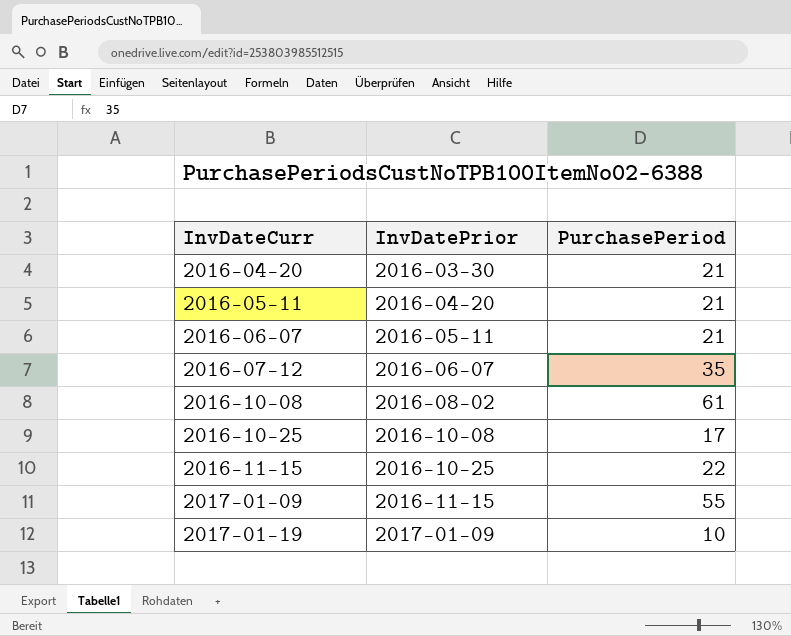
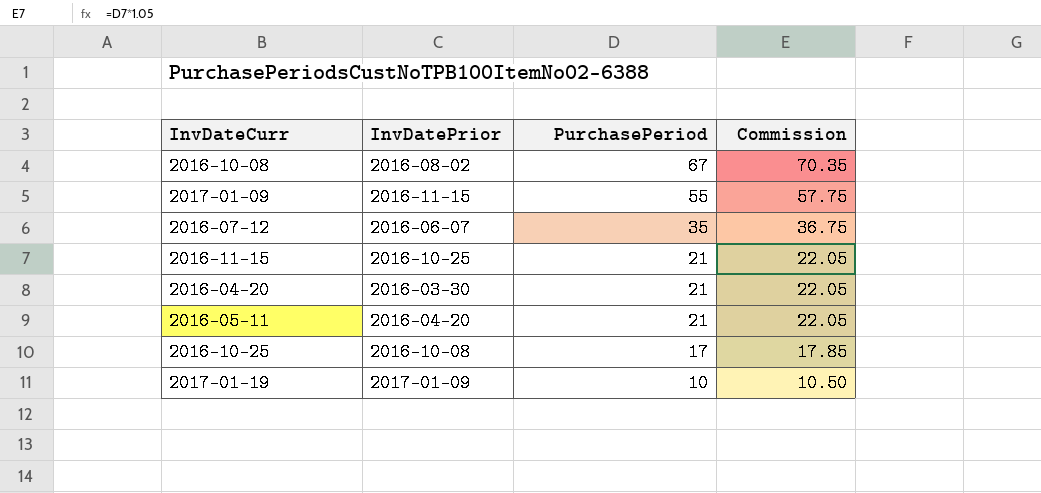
row order: InvDateCurr ascending -> PurchasePeriod descending
column Commission | formula: none -> [PurchasePeriod] * 1.05
row 2016-06-07: 2016-05-11 | 21 -> none
2016-10-08 | PurchasePeriod: 61 -> 67
2016-11-15 | PurchasePeriod: 22 -> 21

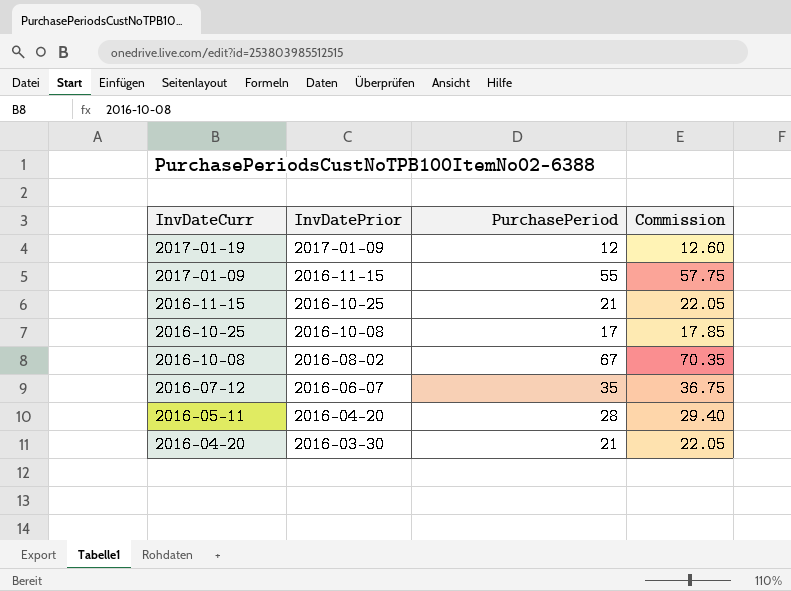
row order: PurchasePeriod descending -> InvDateCurr descending
2017-01-19 | PurchasePeriod: 10 -> 12
2017-01-19 | Commission: 10.50 -> 12.60
2016-05-11 | PurchasePeriod: 21 -> 28
2016-05-11 | Commission: 22.05 -> 29.40

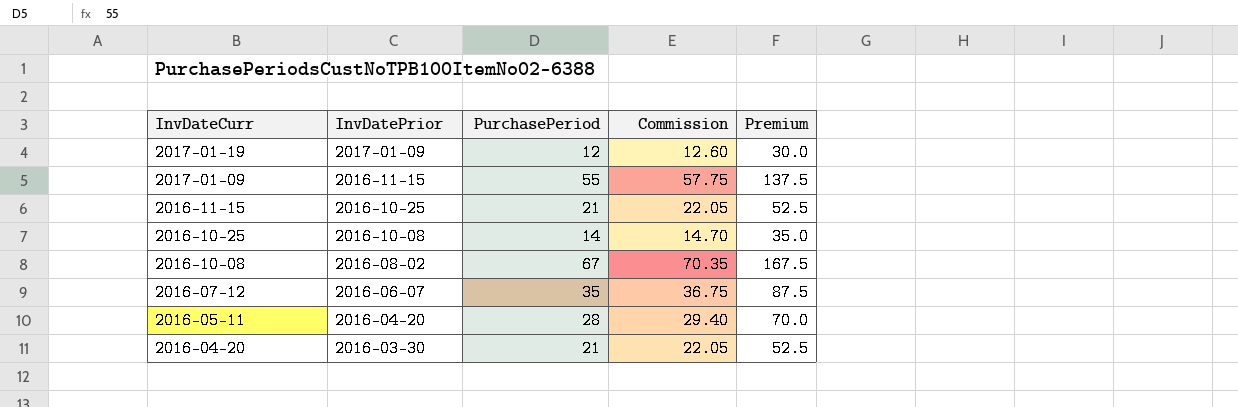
column Premium | formula: none -> [PurchasePeriod] * 2.5
2016-10-25 | PurchasePeriod: 17 -> 14
2016-10-25 | Commission: 17.85 -> 14.70

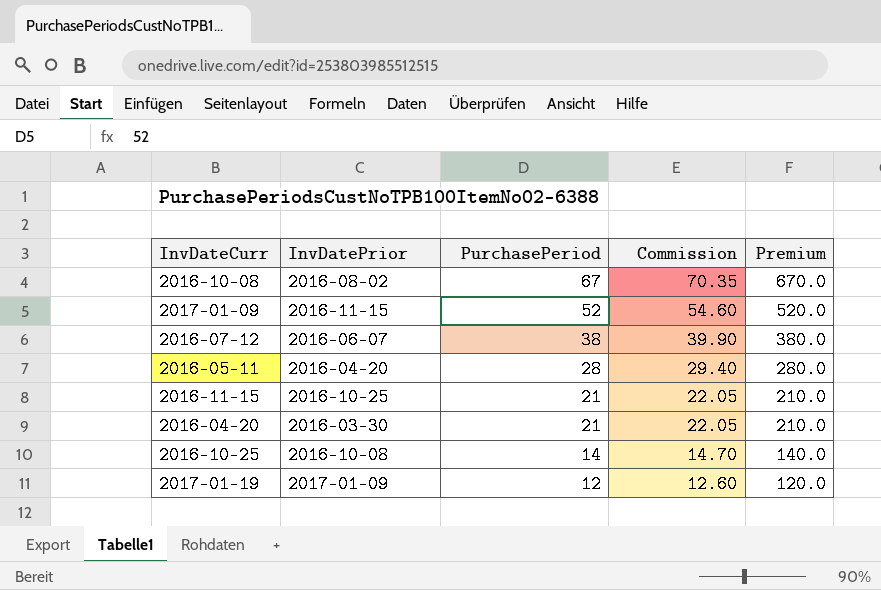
row order: InvDateCurr descending -> PurchasePeriod descending
column Premium | formula: [PurchasePeriod] * 2.5 -> [PurchasePeriod] * 10
2017-01-09 | PurchasePeriod: 55 -> 52
2017-01-09 | Commission: 57.75 -> 54.60
2016-07-12 | PurchasePeriod: 35 -> 38
2016-07-12 | Commission: 36.75 -> 39.90

